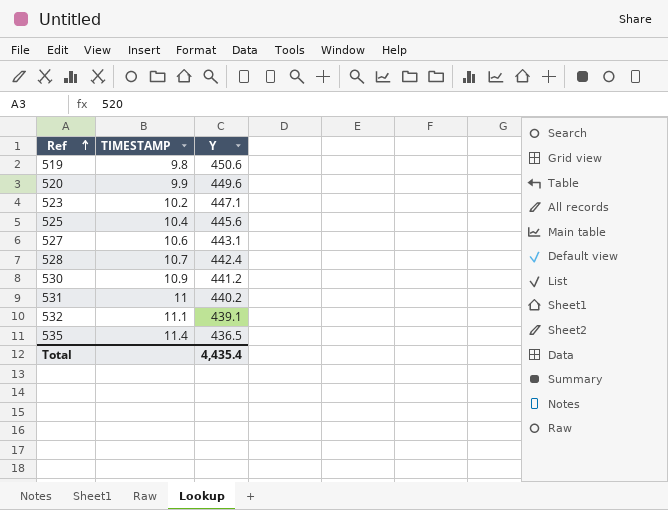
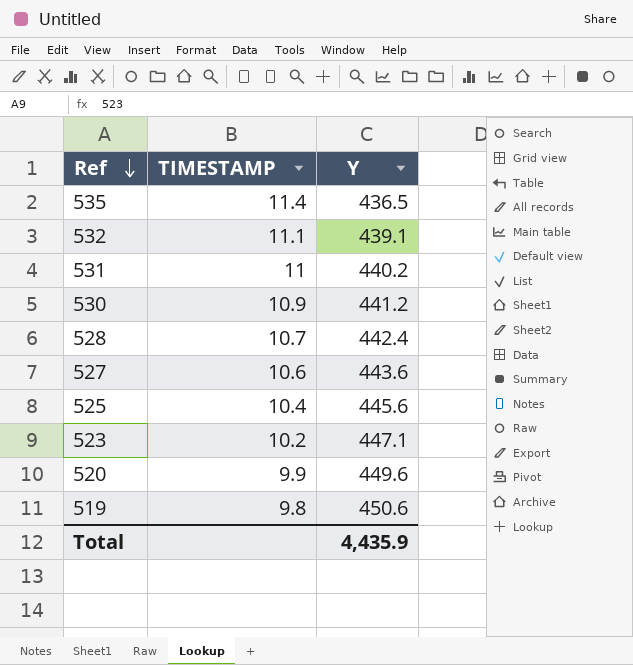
row order: Ref ascending -> Ref descending
527 | Y: 443.1 -> 443.6
Total | Y: 4,435.4 -> 4,435.9

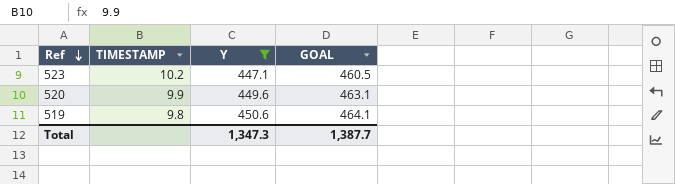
filter: none -> Y >= 447.1
column GOAL | formula: none -> [Y] * 1.03
Total | Y: 4,435.9 -> 1,347.3

